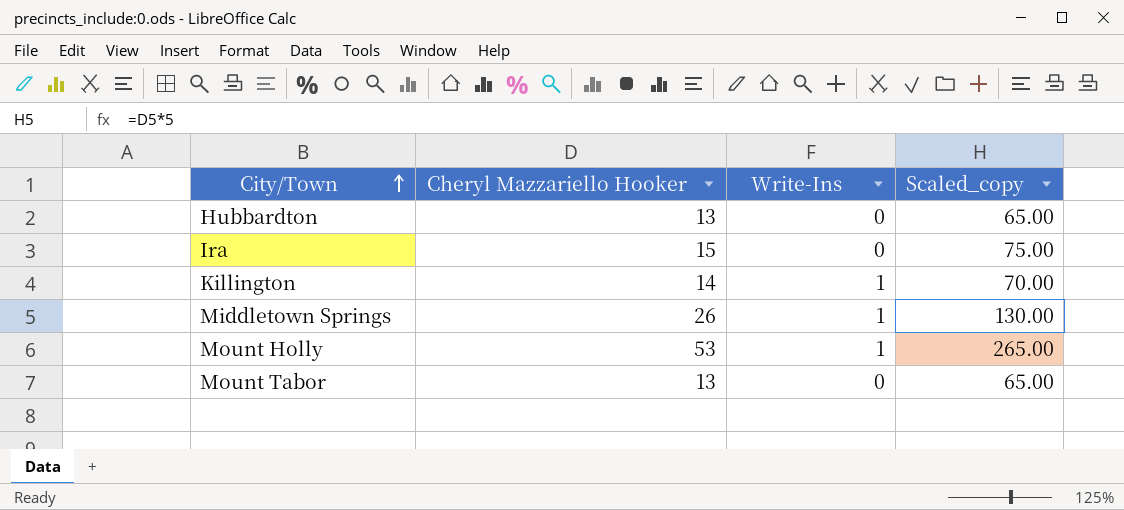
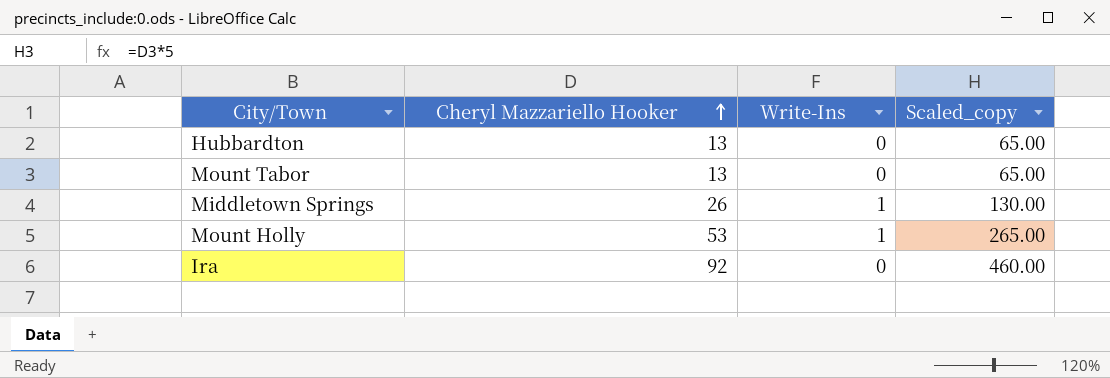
row order: City/Town ascending -> Cheryl Mazzariello Hooker ascending
row Killington: 14 | 1 | 70.00 -> none
Ira | Cheryl Mazzariello Hooker: 15 -> 92
Ira | Scaled_copy: 75.00 -> 460.00

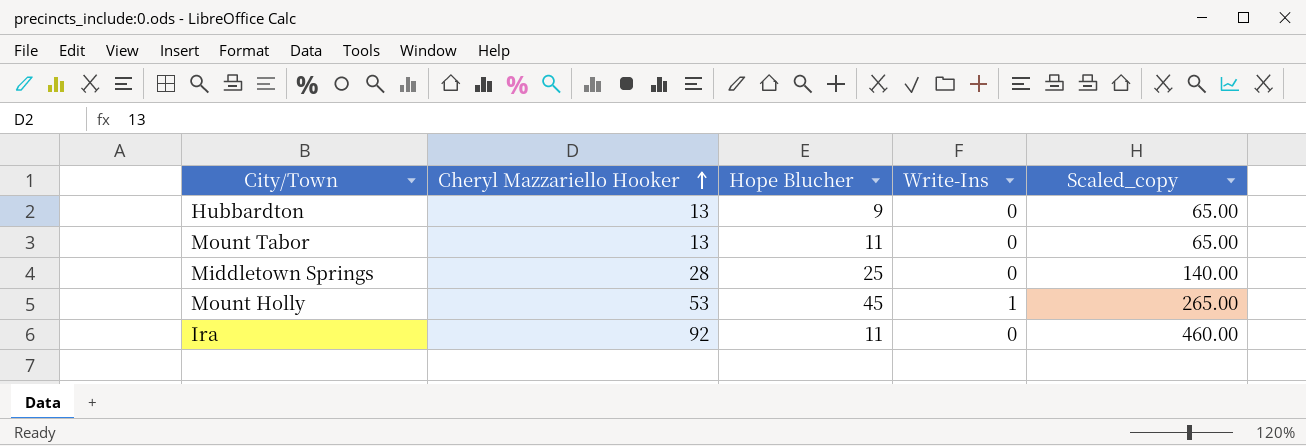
column Hope Blucher | position: none -> 3
Middletown Springs | Cheryl Mazzariello Hooker: 26 -> 28
Middletown Springs | Write-Ins: 1 -> 0
Middletown Springs | Scaled_copy: 130.00 -> 140.00

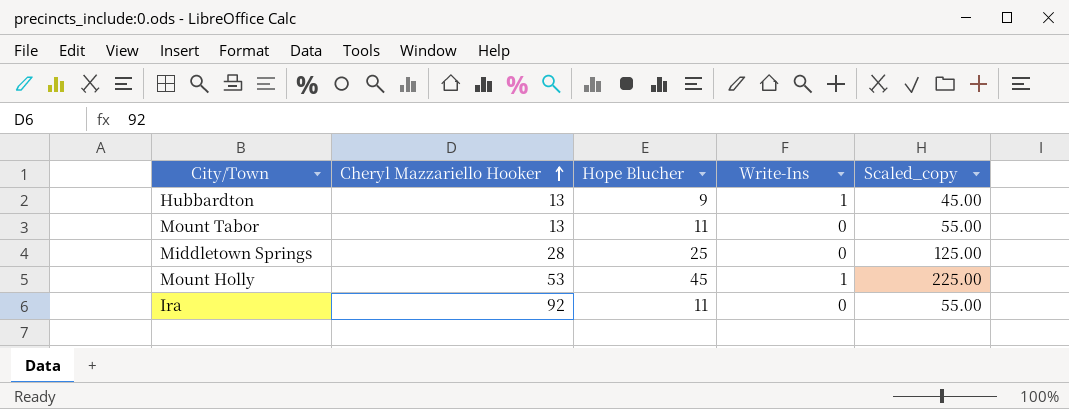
column Scaled_copy | formula: [Cheryl Mazzariello Hooker] * 5 -> [Hope Blucher] * 5
Hubbardton | Write-Ins: 0 -> 1

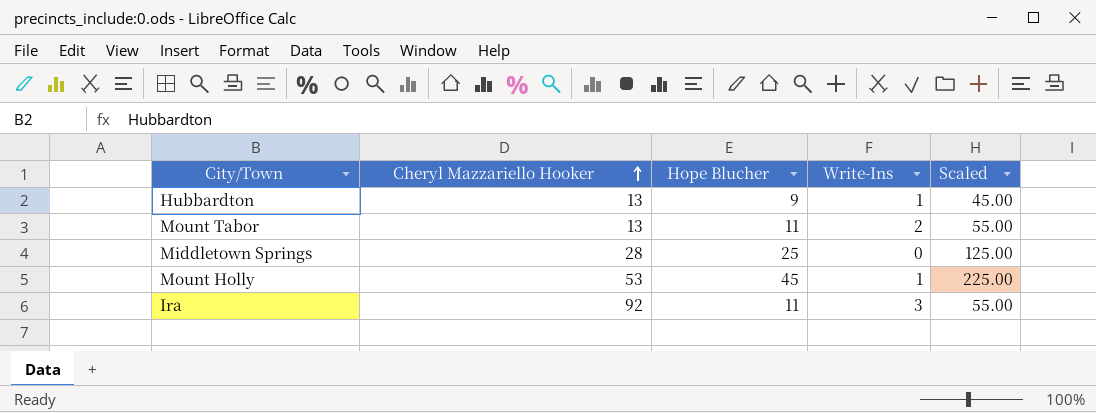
column name: Scaled_copy -> Scaled
Mount Tabor | Write-Ins: 0 -> 2
Ira | Write-Ins: 0 -> 3

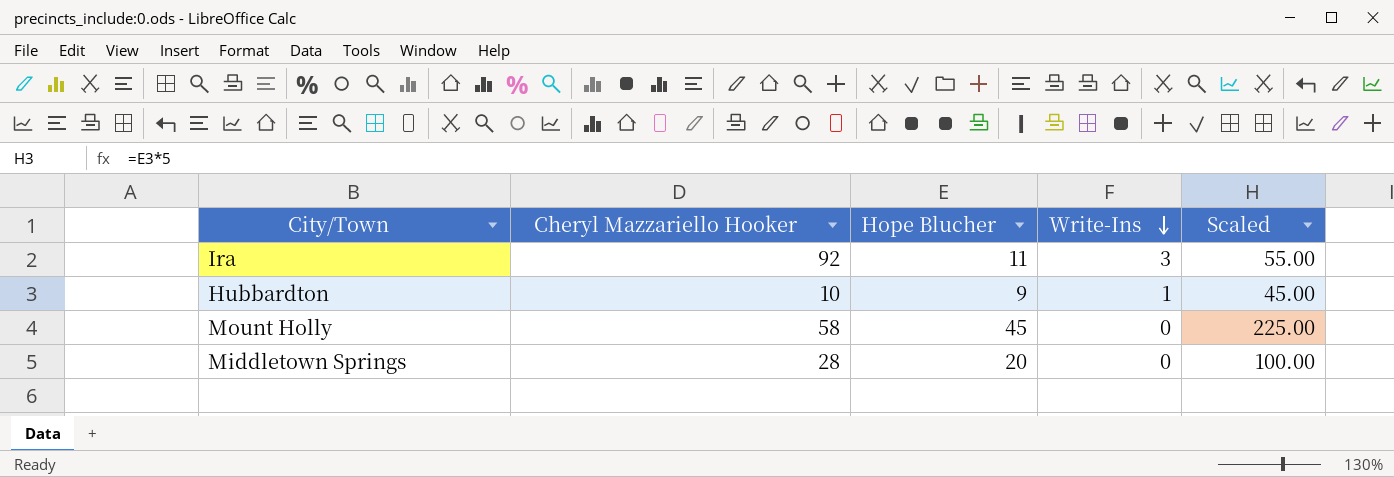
row order: Cheryl Mazzariello Hooker ascending -> Write-Ins descending
row Mount Tabor: 13 | 11 | 2 | 55.00 -> none
Hubbardton | Cheryl Mazzariello Hooker: 13 -> 10
Mount Holly | Cheryl Mazzariello Hooker: 53 -> 58
Mount Holly | Write-Ins: 1 -> 0
Middletown Springs | Hope Blucher: 25 -> 20
Middletown Springs | Scaled: 125.00 -> 100.00

